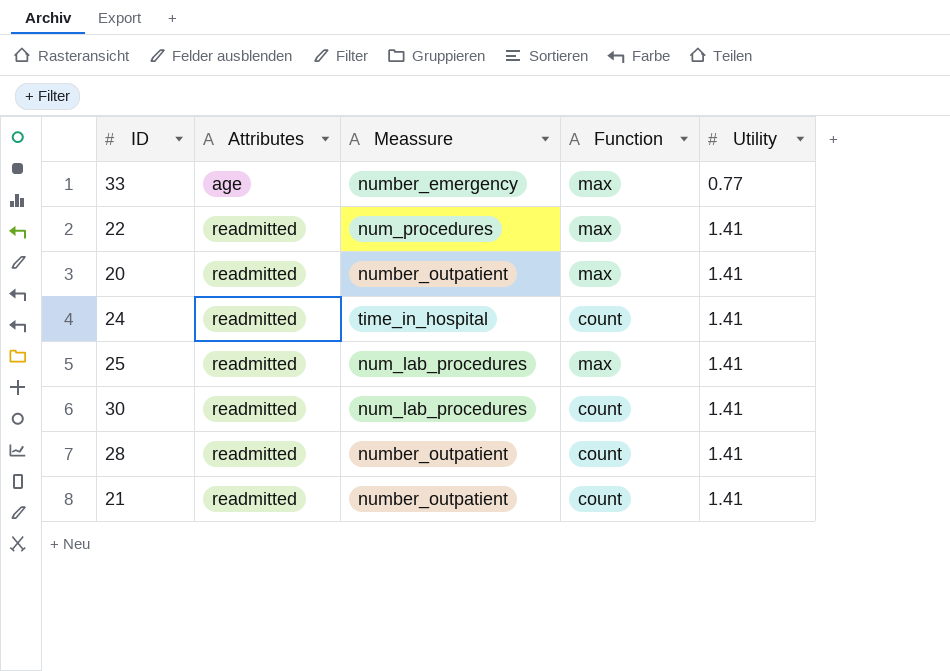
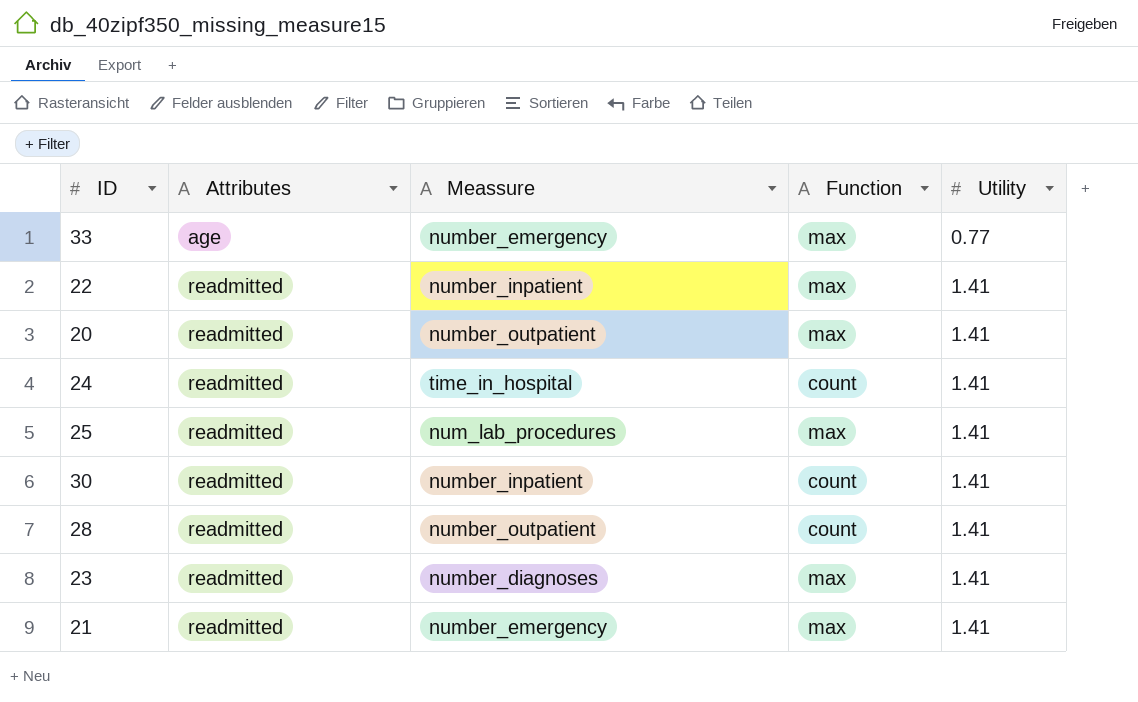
22 | Meassure: num_procedures -> number_inpatient
30 | Meassure: num_lab_procedures -> number_inpatient
row 23: none -> readmitted | number_diagnoses | max | 1.41
21 | Meassure: number_outpatient -> number_emergency
21 | Function: count -> max

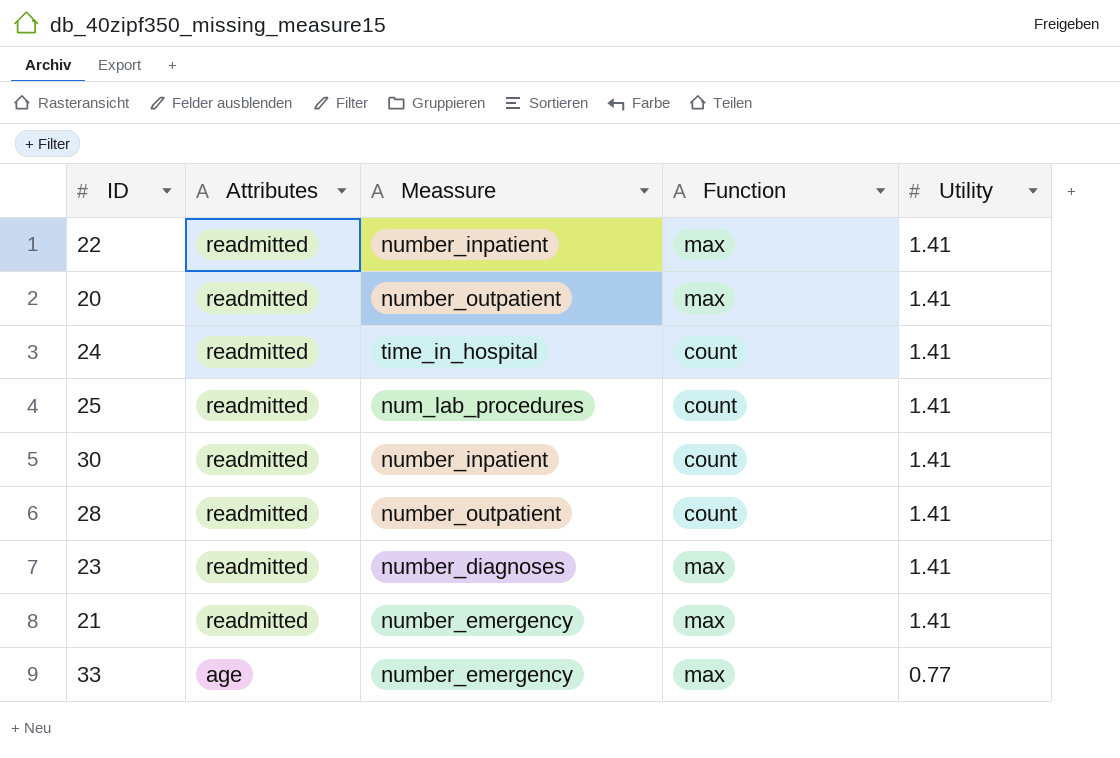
row order: Attributes ascending -> Attributes descending
25 | Function: max -> count

